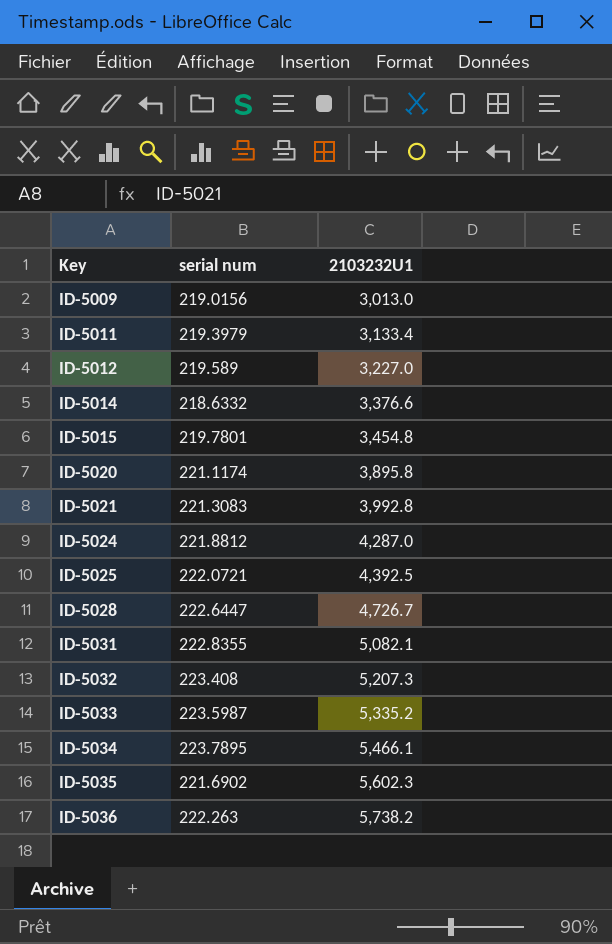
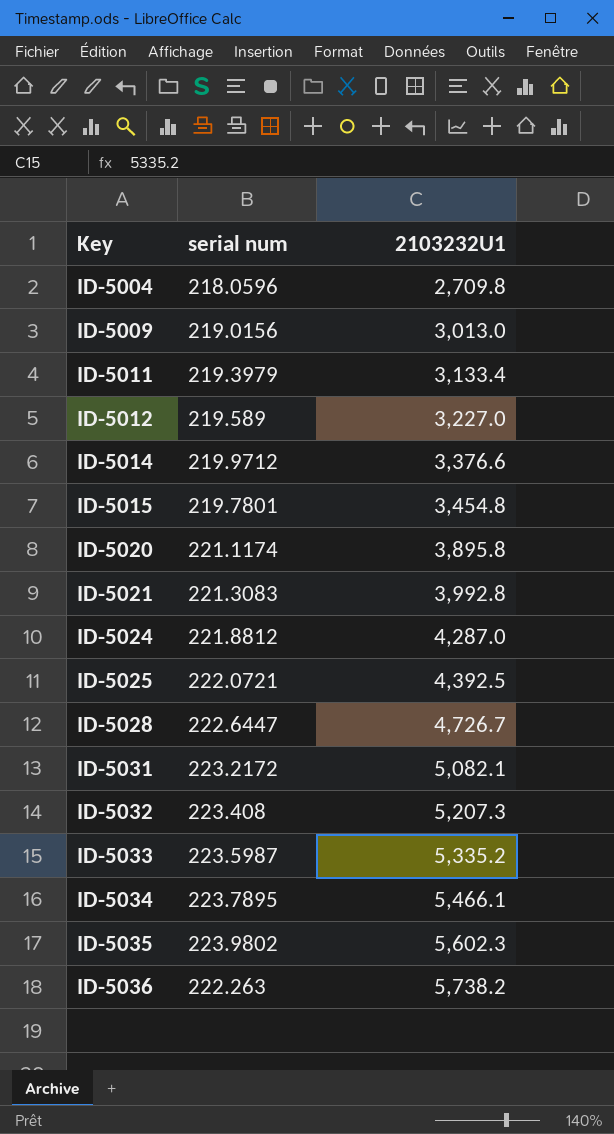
row ID-5004: none -> 218.0596 | 2,709.8
ID-5014 | serial num: 218.6332 -> 219.9712
ID-5031 | serial num: 222.8355 -> 223.2172
ID-5035 | serial num: 221.6902 -> 223.9802

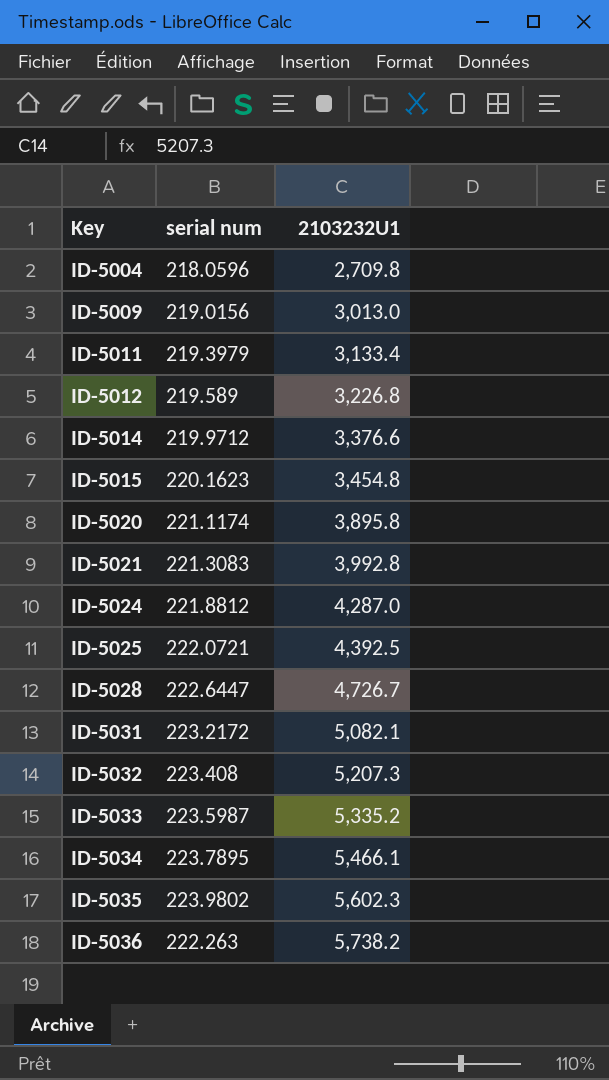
ID-5012 | 2103232U1: 3,227.0 -> 3,226.8
ID-5015 | serial num: 219.7801 -> 220.1623

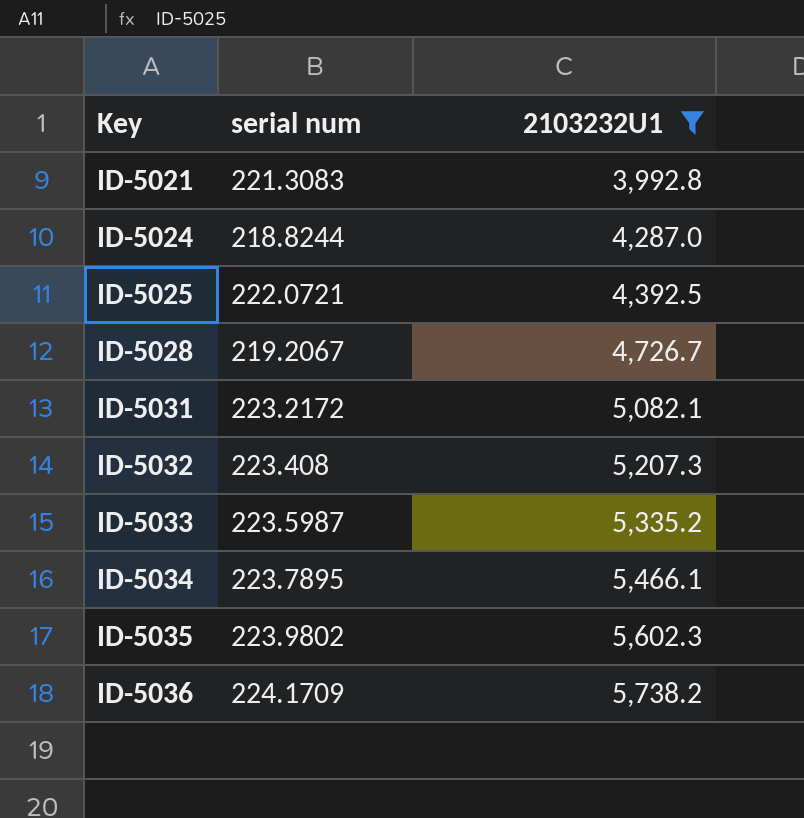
filter: none -> 2103232U1 >= 3,992.8
ID-5024 | serial num: 221.8812 -> 218.8244
ID-5028 | serial num: 222.6447 -> 219.2067
ID-5036 | serial num: 222.263 -> 224.1709

